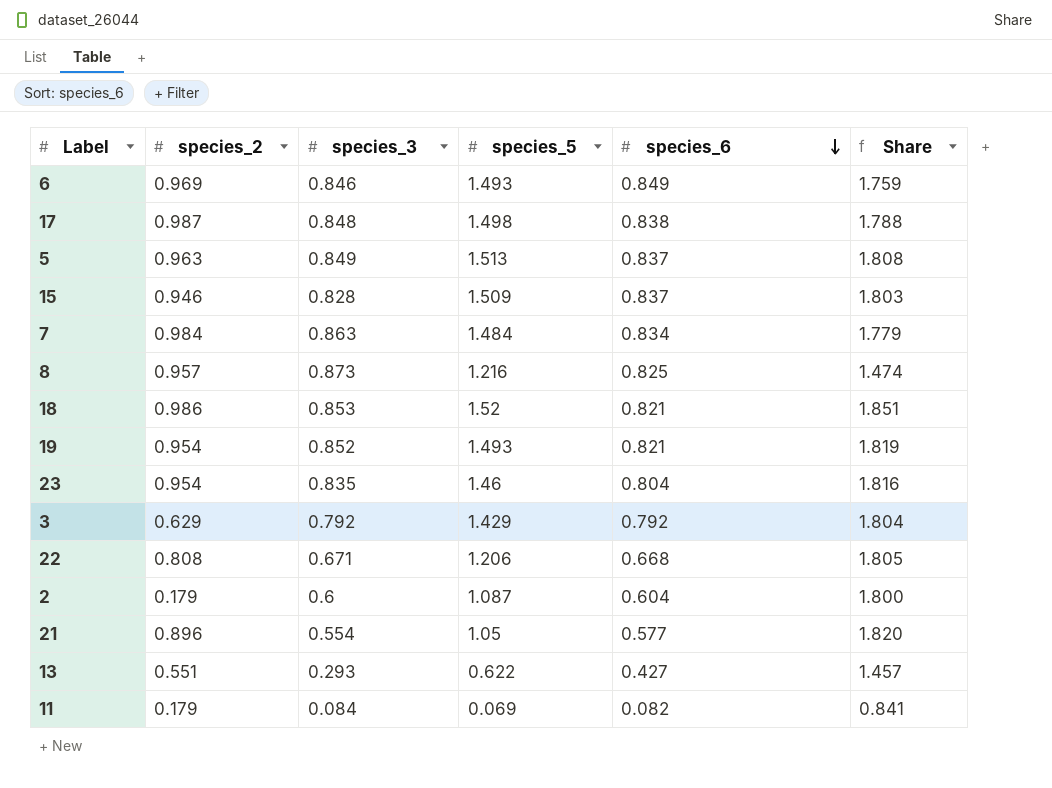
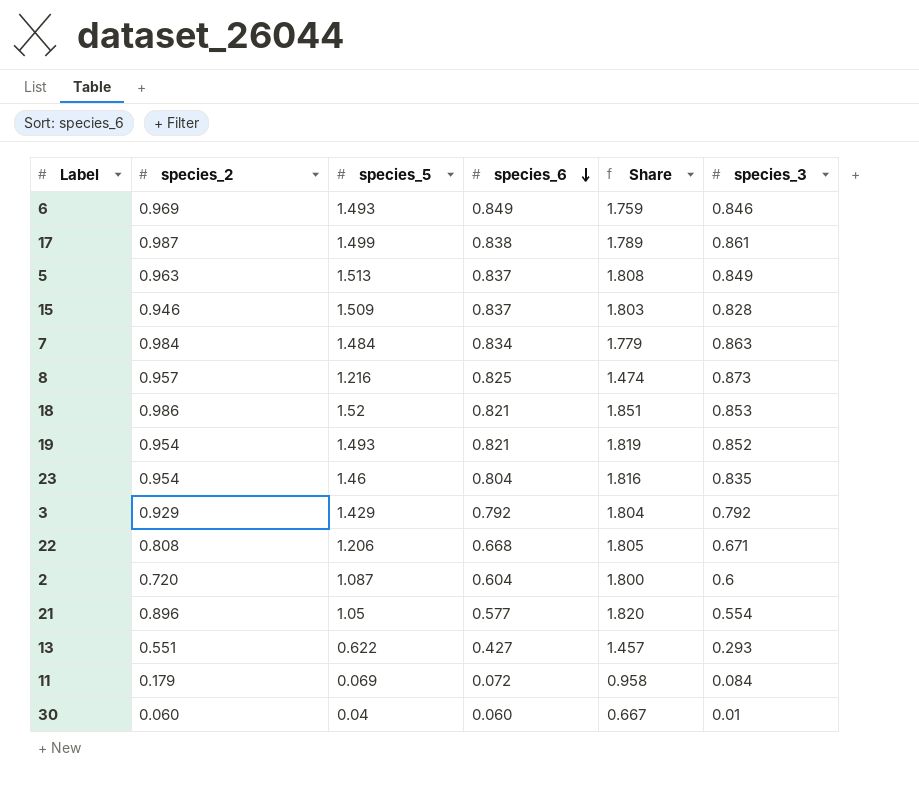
column species_3 | position: 3 -> 6
17 | species_5: 1.498 -> 1.499
17 | Share: 1.788 -> 1.789
17 | species_3: 0.848 -> 0.861
3 | species_2: 0.629 -> 0.929
2 | species_2: 0.179 -> 0.720
11 | species_6: 0.082 -> 0.072
11 | Share: 0.841 -> 0.958
row 30: none -> 0.060 | 0.04 | 0.060 | 0.667 | 0.01

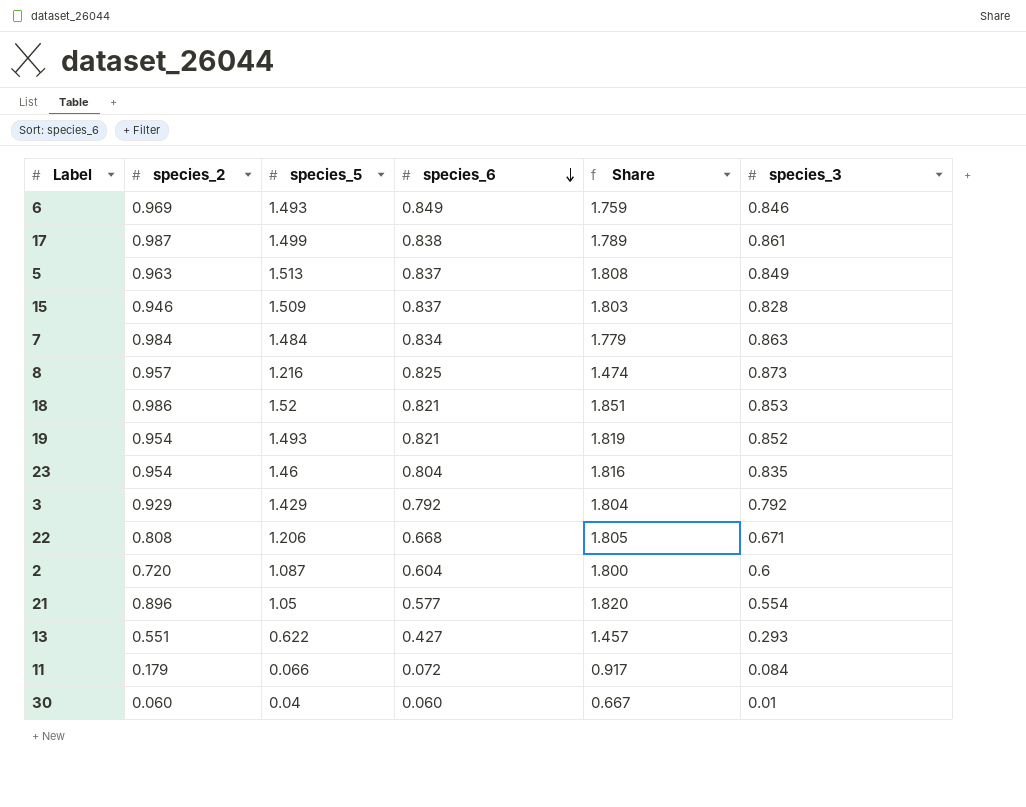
11 | species_5: 0.069 -> 0.066
11 | Share: 0.958 -> 0.917

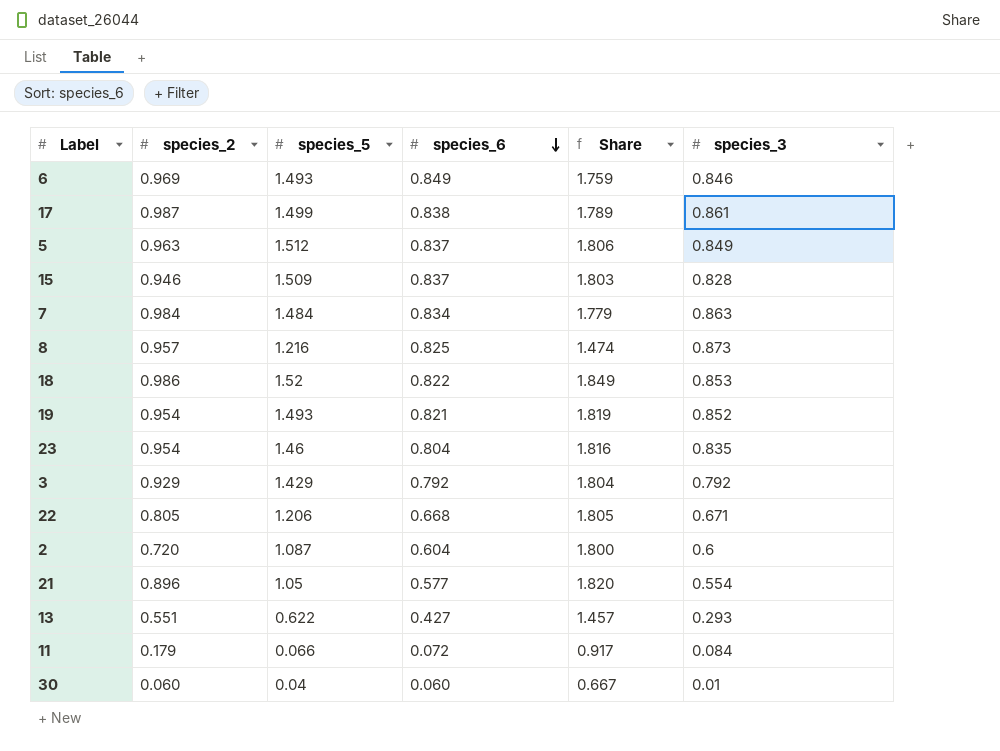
5 | species_5: 1.513 -> 1.512
5 | Share: 1.808 -> 1.806
18 | species_6: 0.821 -> 0.822
18 | Share: 1.851 -> 1.849
22 | species_2: 0.808 -> 0.805

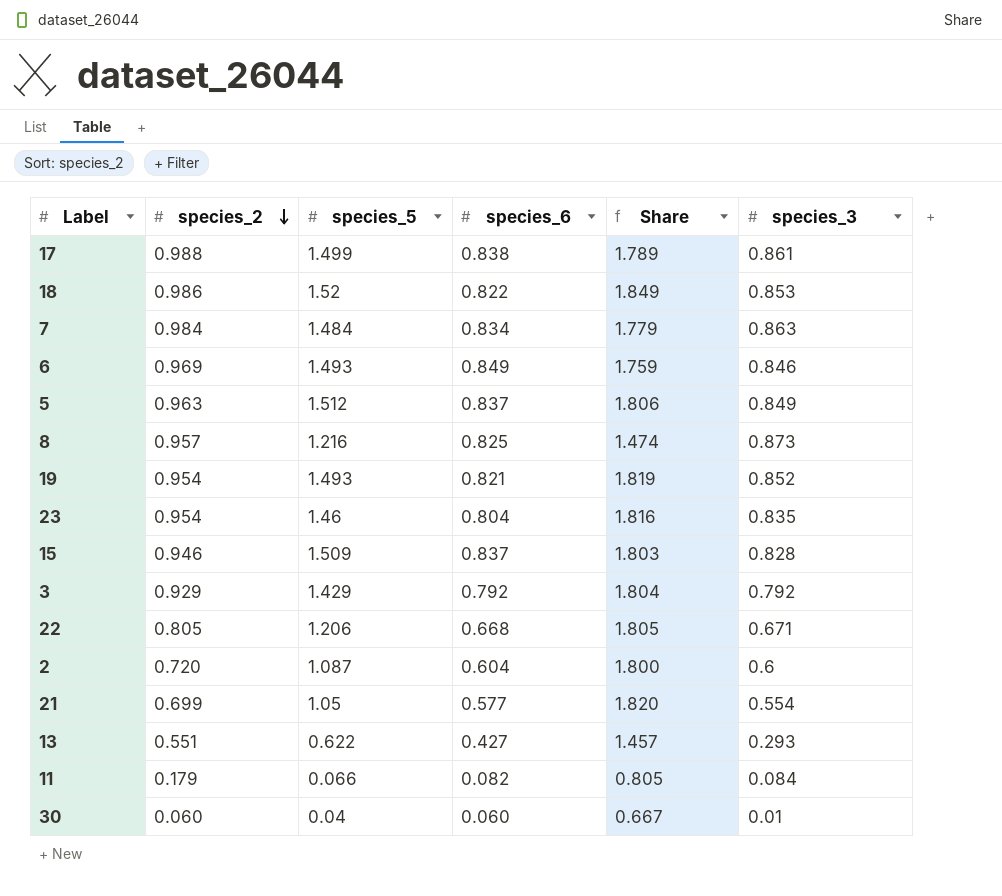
row order: species_6 descending -> species_2 descending
17 | species_2: 0.987 -> 0.988
21 | species_2: 0.896 -> 0.699
11 | species_6: 0.072 -> 0.082
11 | Share: 0.917 -> 0.805

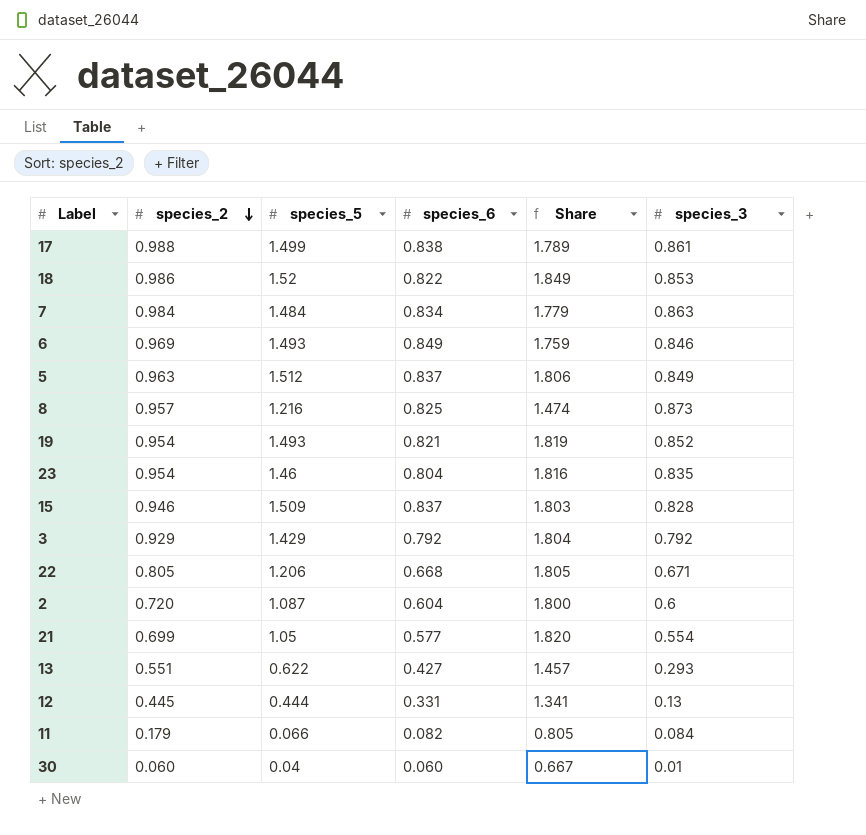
row 12: none -> 0.445 | 0.444 | 0.331 | 1.341 | 0.13

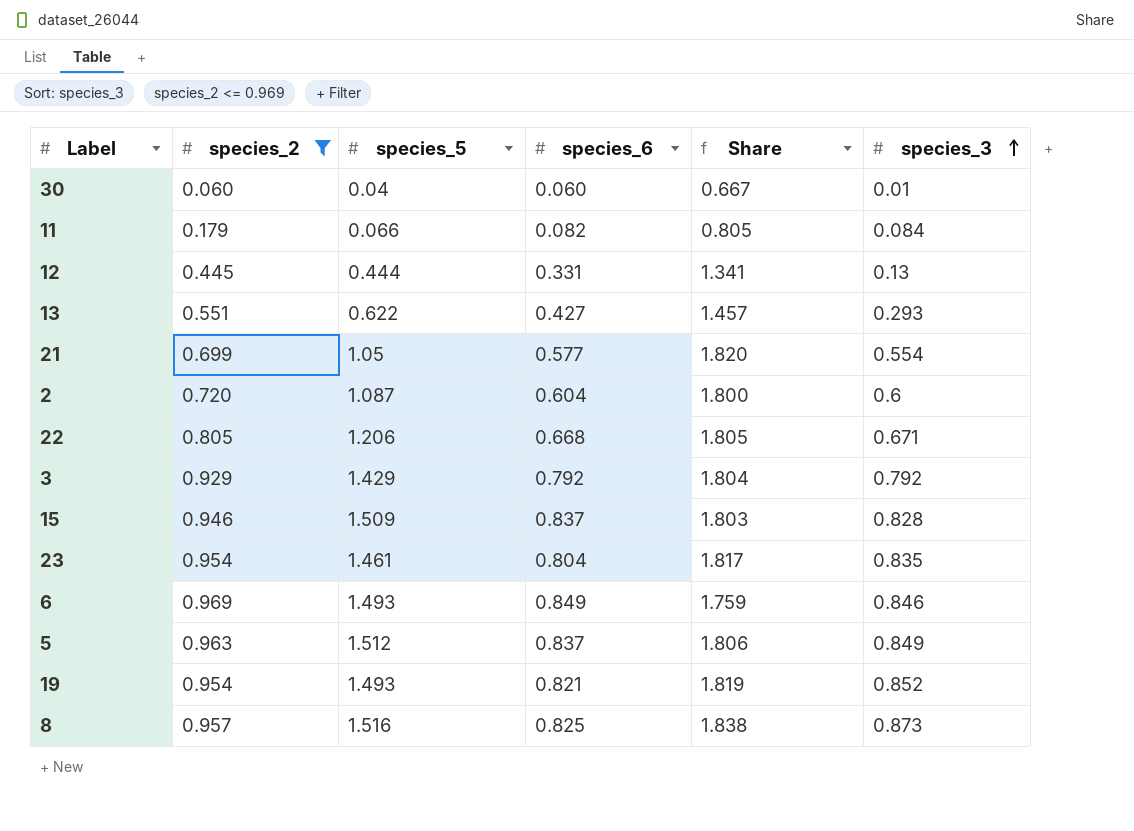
filter: none -> species_2 <= 0.969
row order: species_2 descending -> species_3 ascending
23 | species_5: 1.46 -> 1.461
23 | Share: 1.816 -> 1.817
8 | species_5: 1.216 -> 1.516
8 | Share: 1.474 -> 1.838

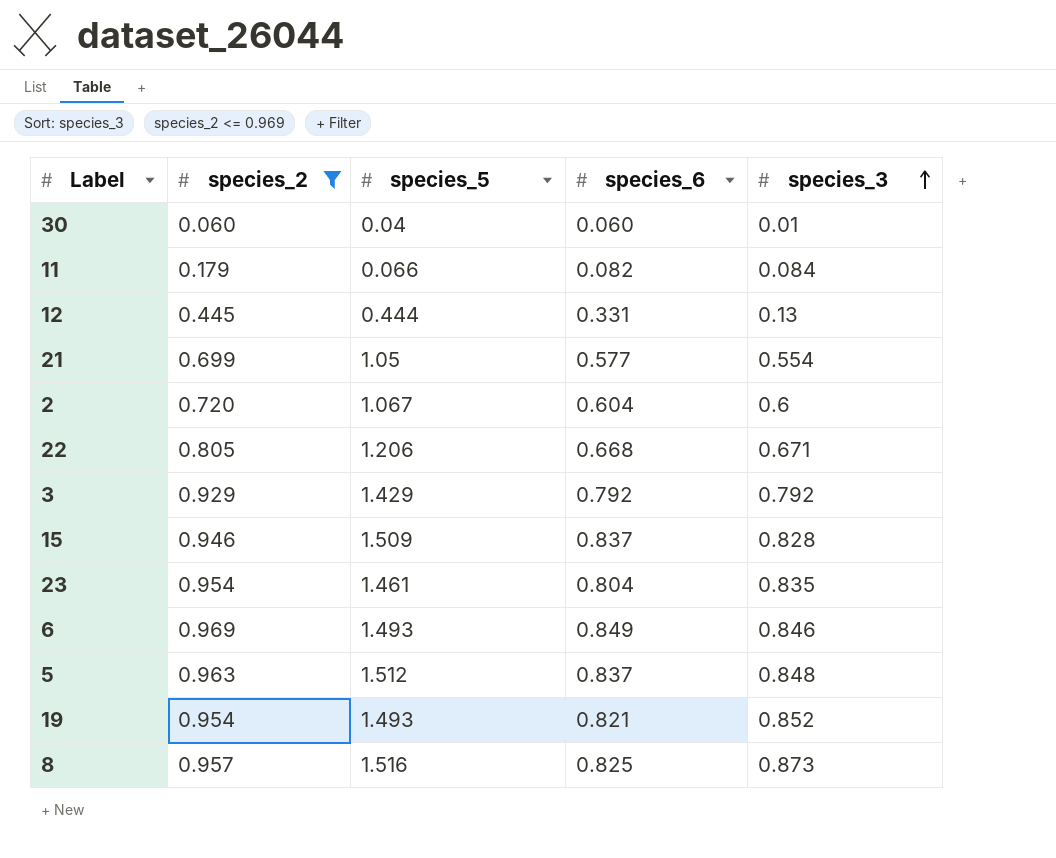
column Share | formula: [species_5] / [species_6] -> none
row 13: 0.551 | 0.622 | 0.427 | 1.457 | 0.293 -> none
2 | species_5: 1.087 -> 1.067
5 | species_3: 0.849 -> 0.848

